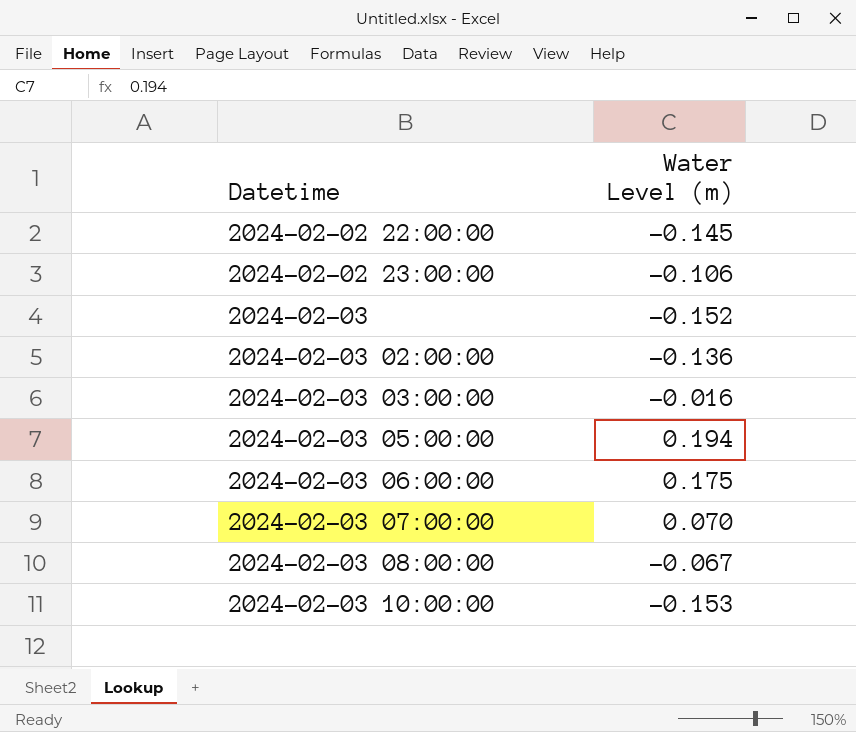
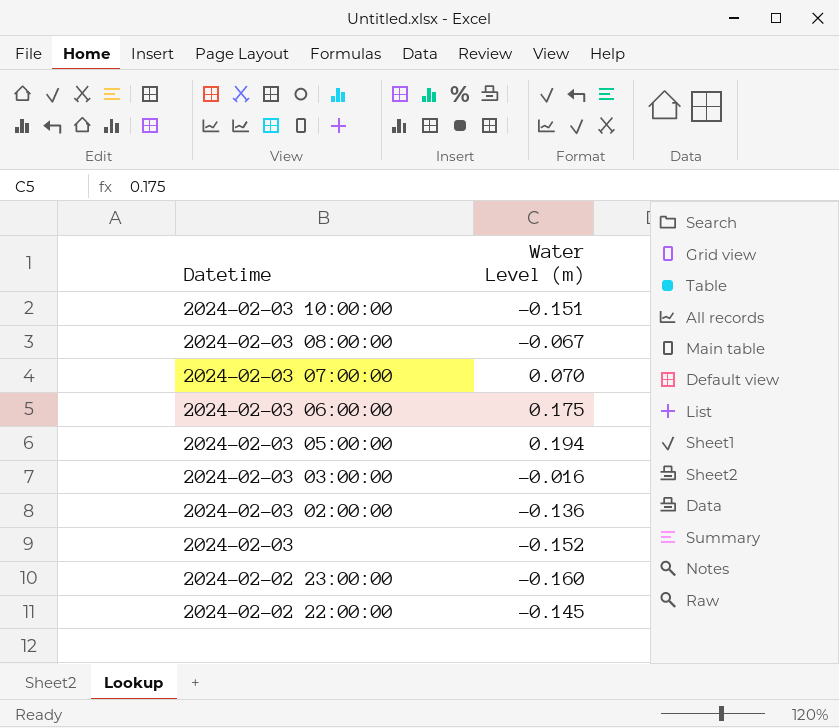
row order: Datetime ascending -> Datetime descending
2024-02-03 10:00:00 | Water Level (m): -0.153 -> -0.151
2024-02-02 23:00:00 | Water Level (m): -0.106 -> -0.160

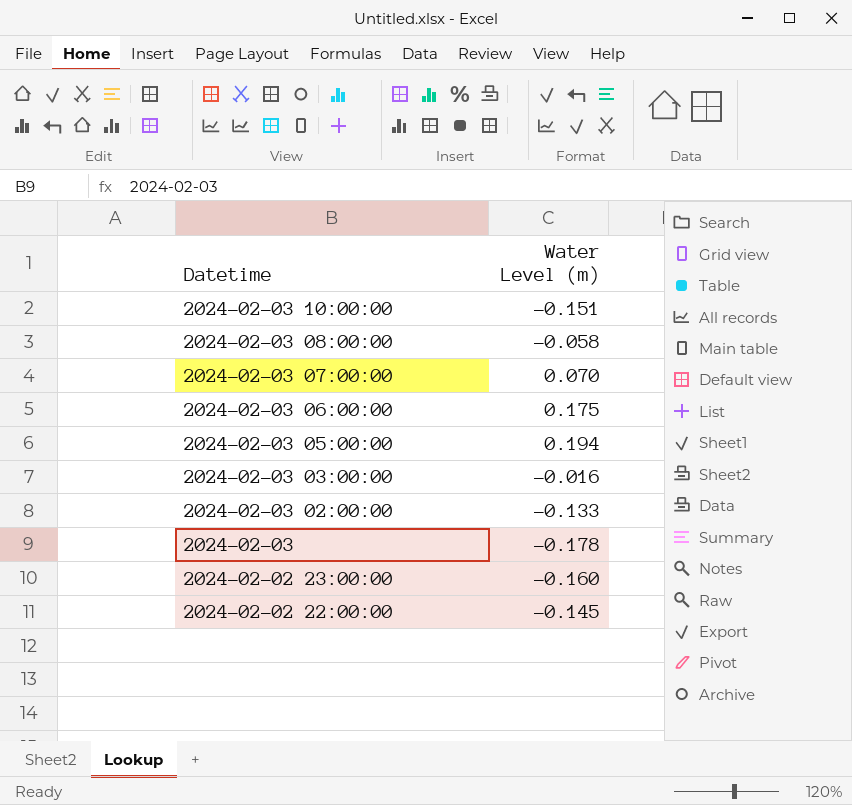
2024-02-03 08:00:00 | Water Level (m): -0.067 -> -0.058
2024-02-03 02:00:00 | Water Level (m): -0.136 -> -0.133
2024-02-03 | Water Level (m): -0.152 -> -0.178

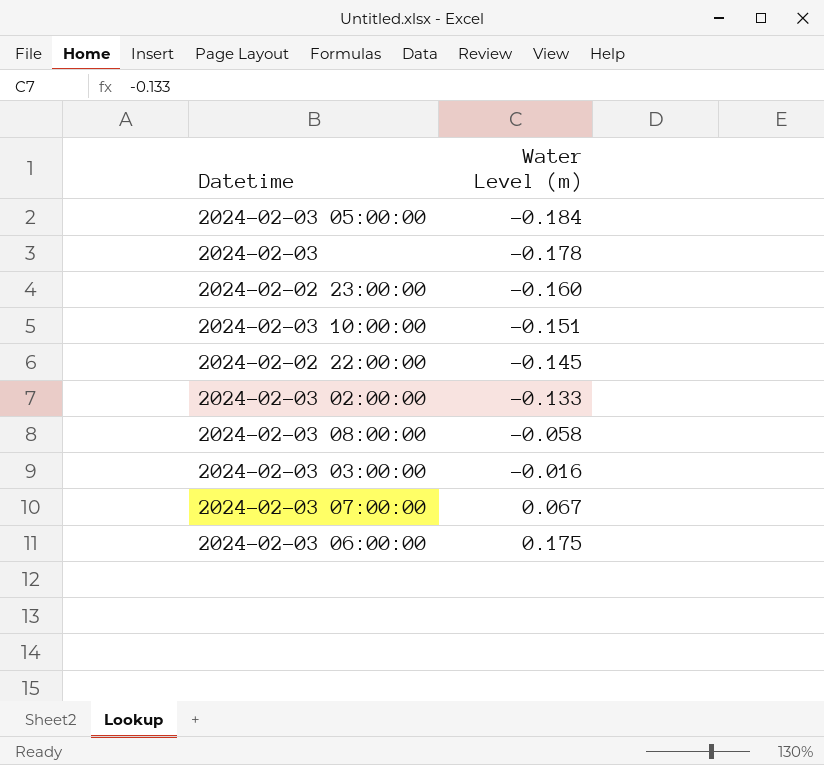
row order: Datetime descending -> Water Level (m) ascending
2024-02-03 05:00:00 | Water Level (m): 0.194 -> -0.184
2024-02-03 07:00:00 | Water Level (m): 0.070 -> 0.067

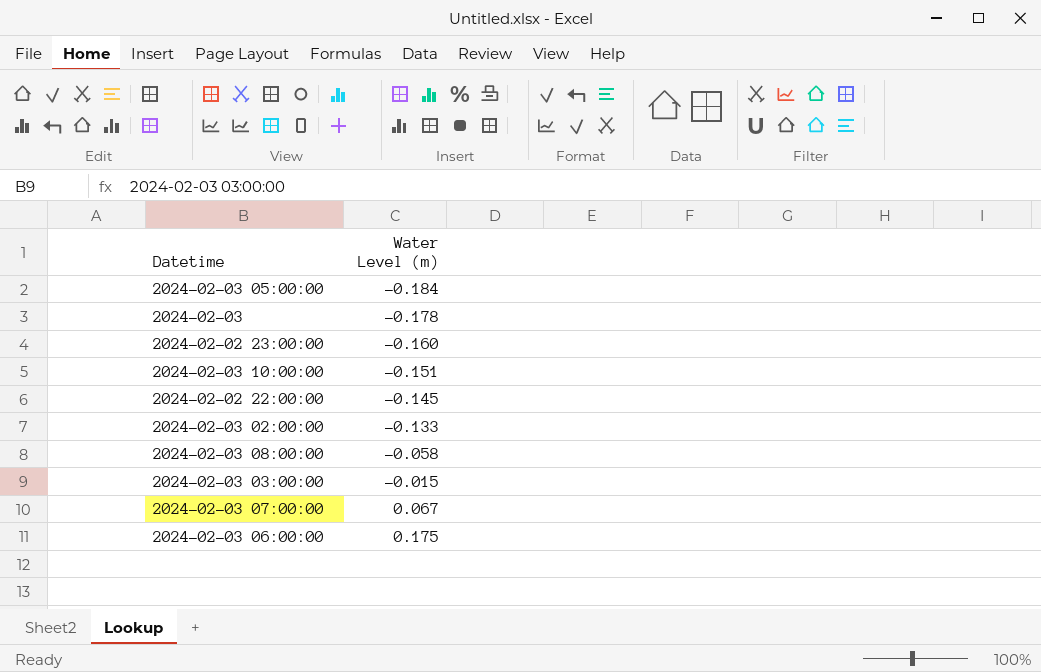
2024-02-03 03:00:00 | Water Level (m): -0.016 -> -0.015

